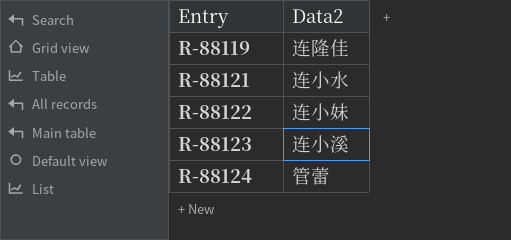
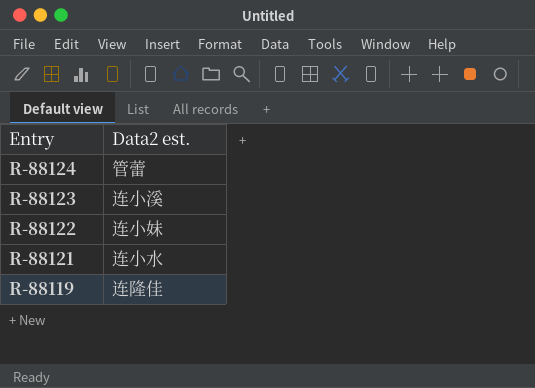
row order: Entry ascending -> Entry descending
column name: Data2 -> Data2 est.

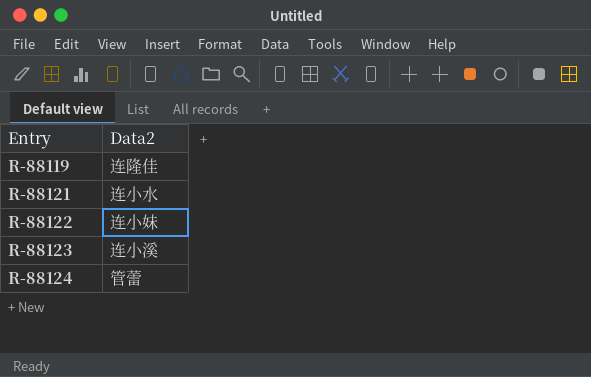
row order: Entry descending -> Entry ascending
column name: Data2 est. -> Data2

